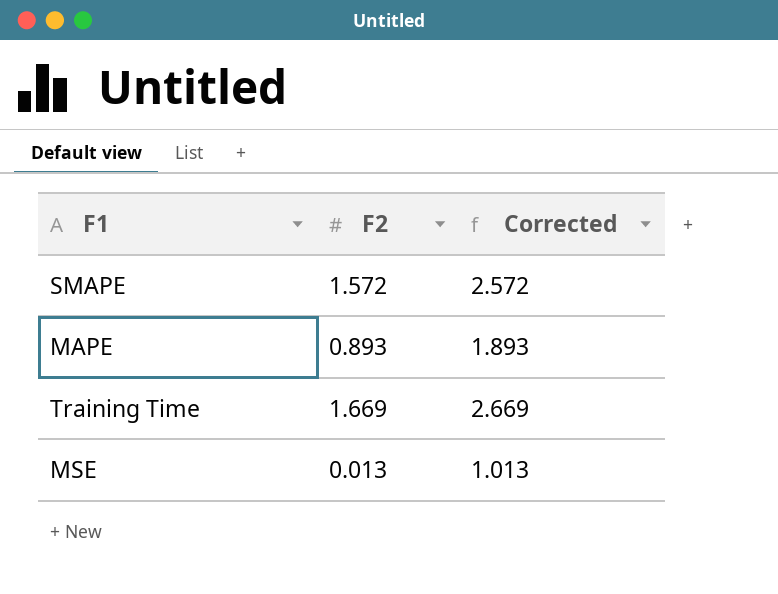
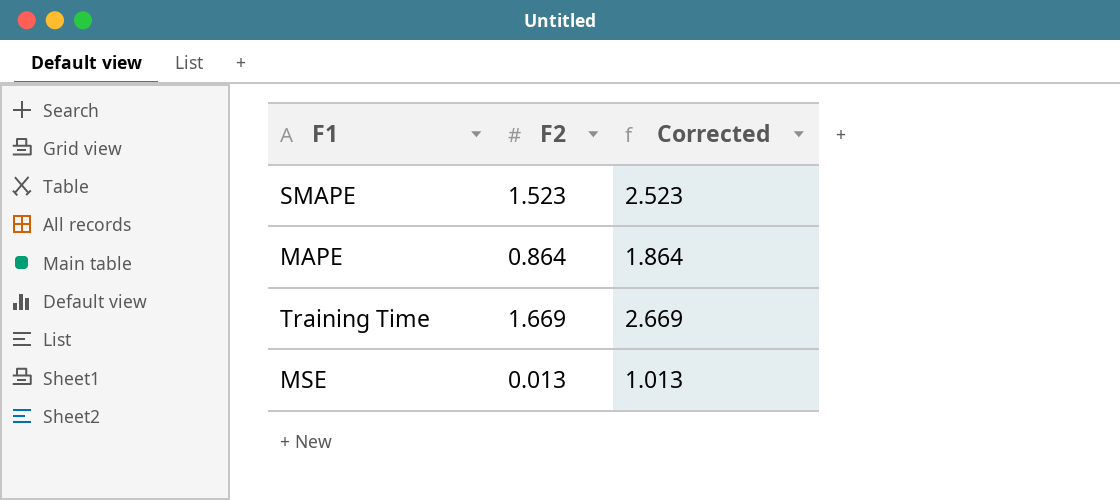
SMAPE | F2: 1.572 -> 1.523
SMAPE | Corrected: 2.572 -> 2.523
MAPE | F2: 0.893 -> 0.864
MAPE | Corrected: 1.893 -> 1.864

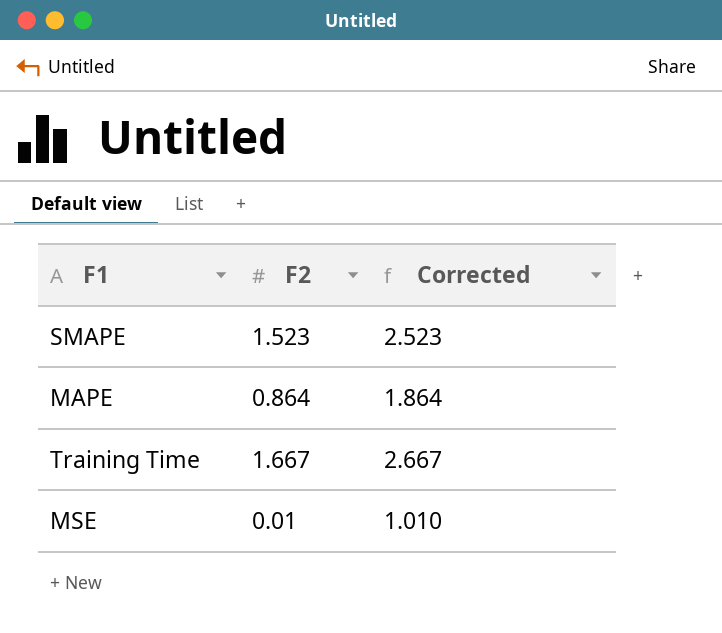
Training Time | F2: 1.669 -> 1.667
Training Time | Corrected: 2.669 -> 2.667
MSE | F2: 0.013 -> 0.01
MSE | Corrected: 1.013 -> 1.010

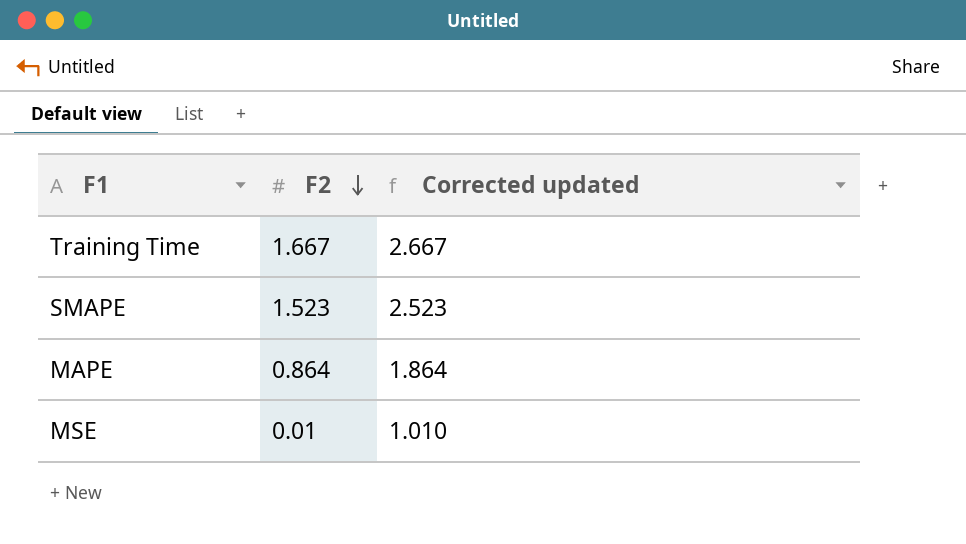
row order: none -> F2 descending
column name: Corrected -> Corrected updated

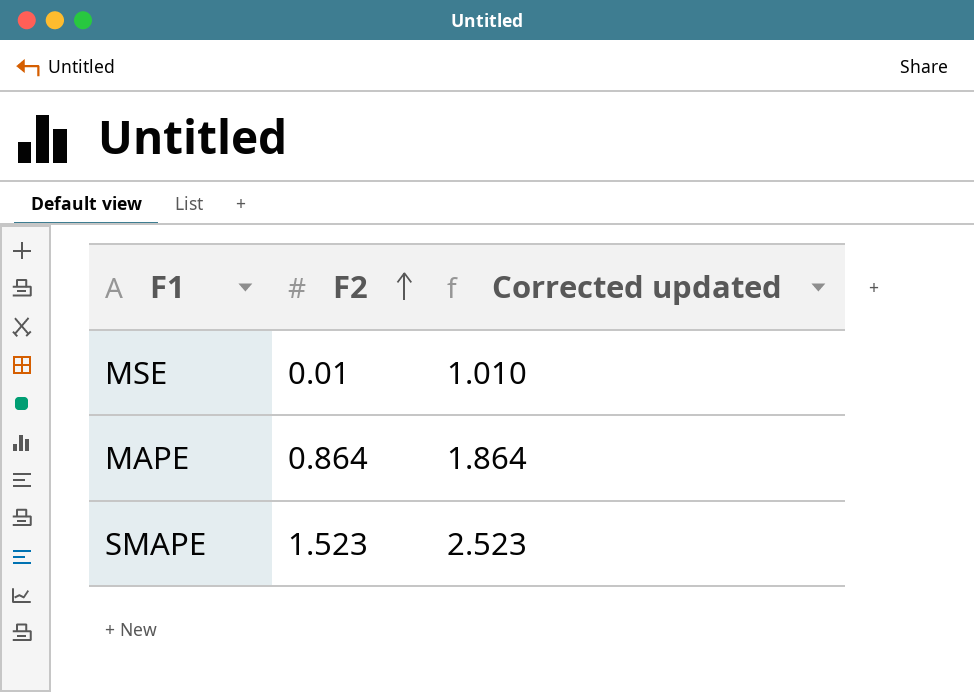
row order: F2 descending -> F2 ascending
row Training Time: 1.667 | 2.667 -> none

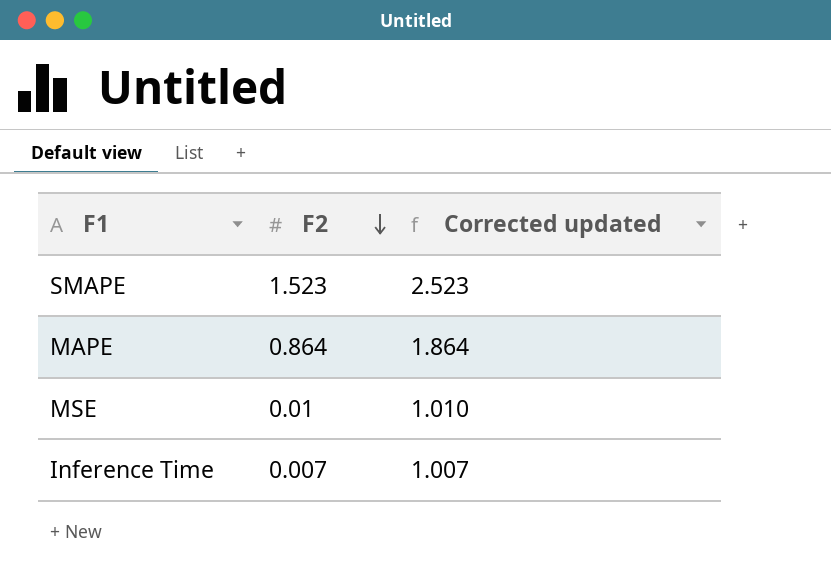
row order: F2 ascending -> F2 descending
row Inference Time: none -> 0.007 | 1.007

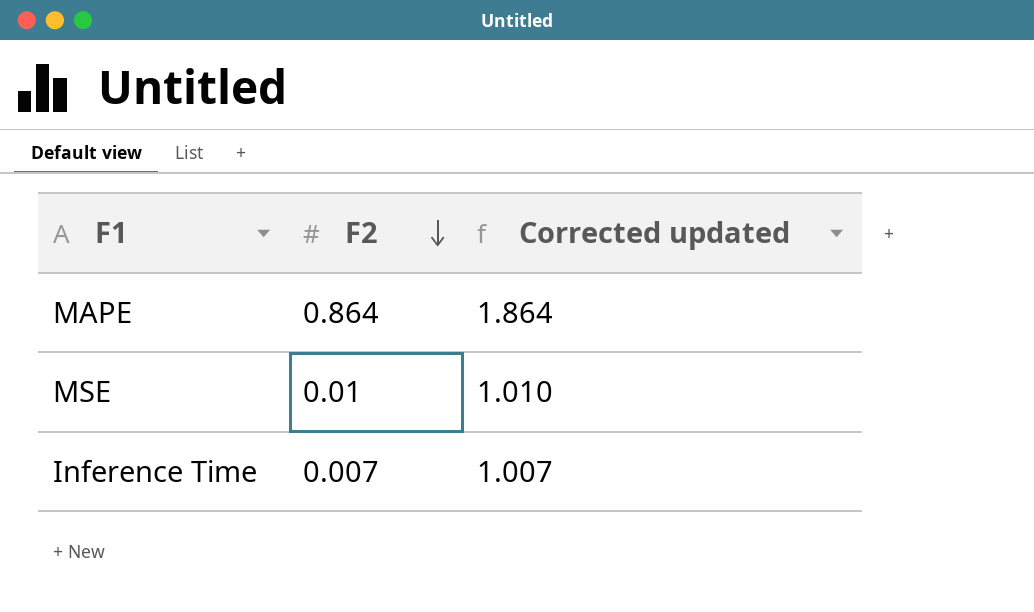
row SMAPE: 1.523 | 2.523 -> none

